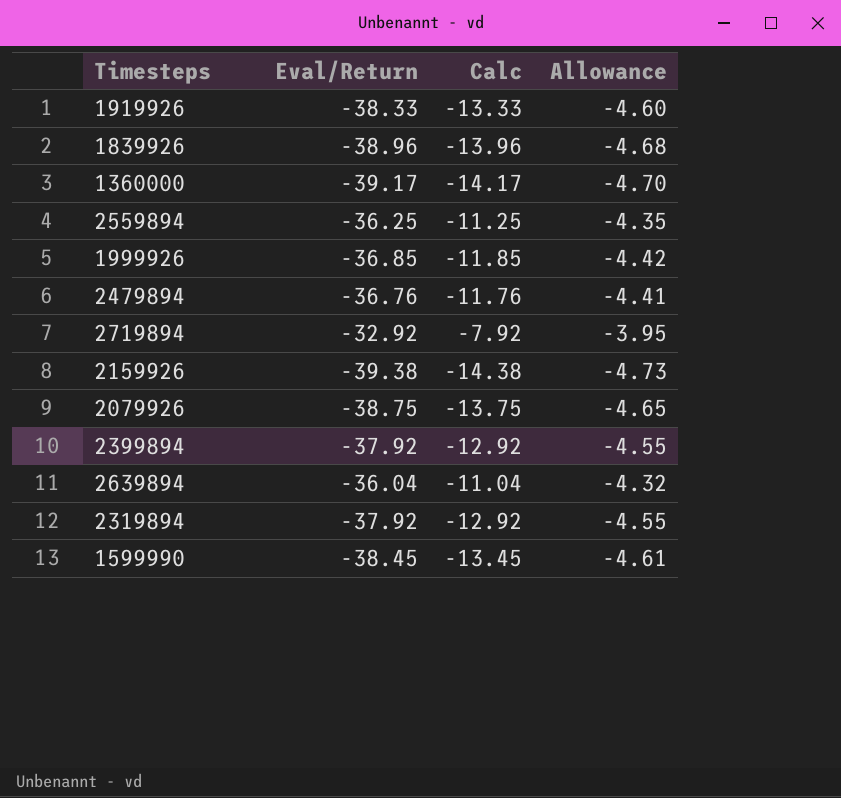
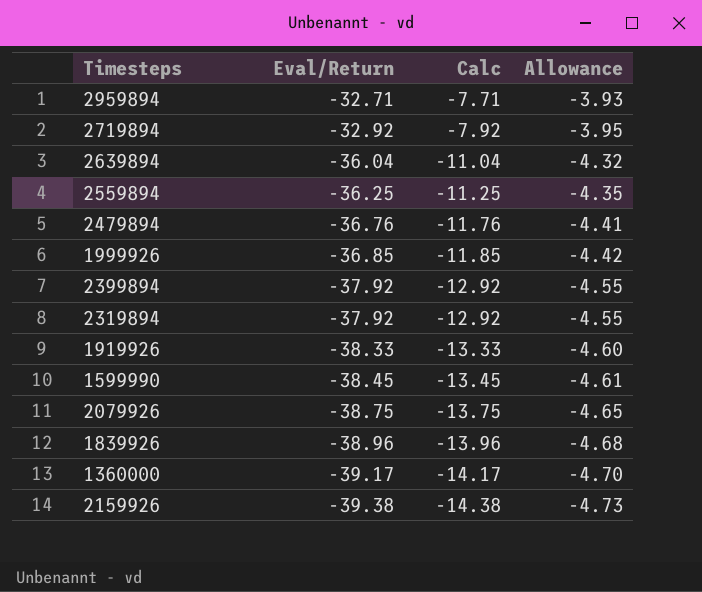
row order: none -> Eval/Return descending
row 2959894: none -> -32.71 | -7.71 | -3.93

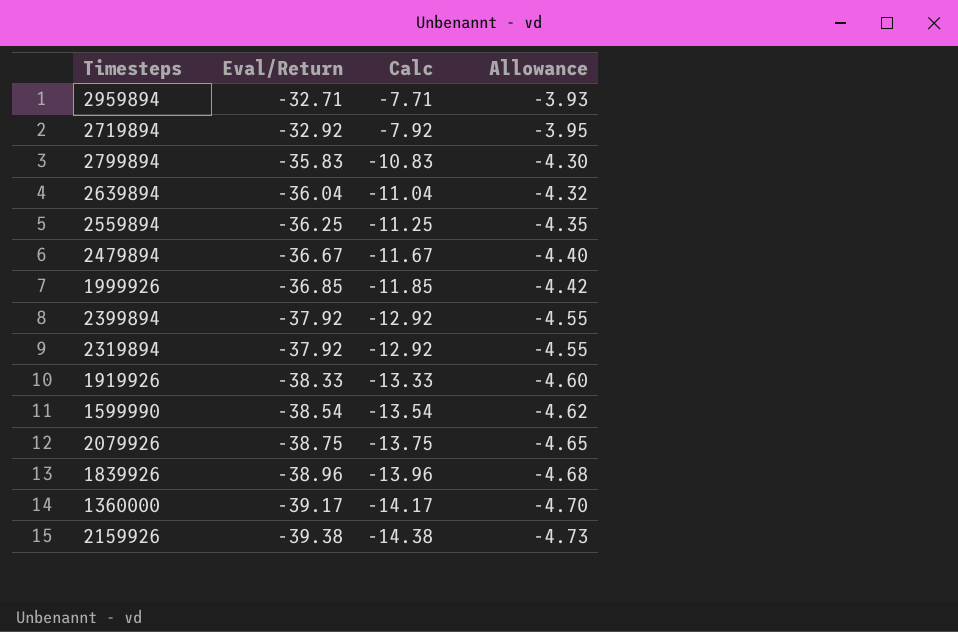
row 2799894: none -> -35.83 | -10.83 | -4.30
2479894 | Eval/Return: -36.76 -> -36.67
2479894 | Calc: -11.76 -> -11.67
2479894 | Allowance: -4.41 -> -4.40
1599990 | Eval/Return: -38.45 -> -38.54
1599990 | Calc: -13.45 -> -13.54
1599990 | Allowance: -4.61 -> -4.62

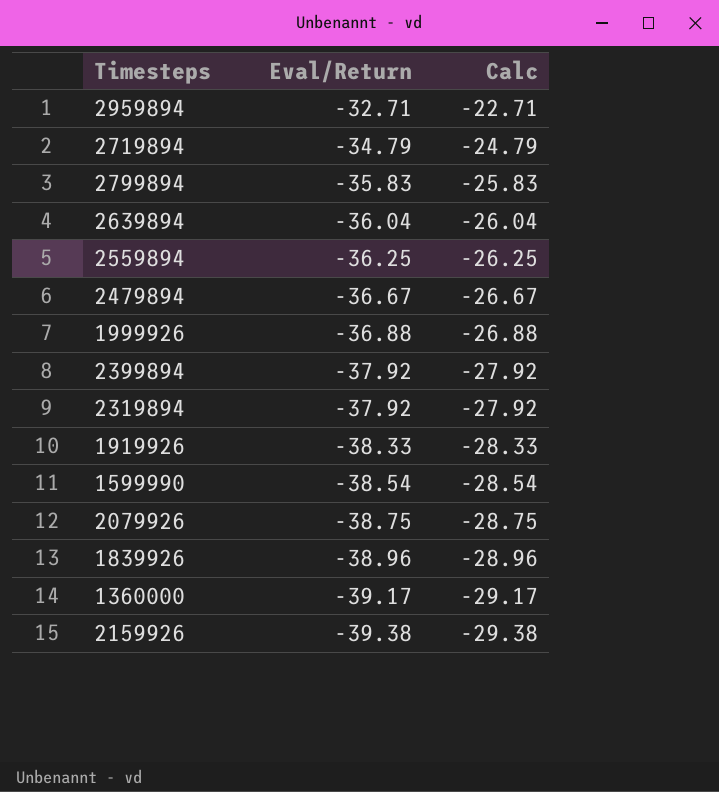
column Allowance | formula: [Eval/Return] * 0.12 -> none
column Calc | formula: [Eval/Return] + 25 -> [Eval/Return] + 10
2719894 | Eval/Return: -32.92 -> -34.79
1999926 | Eval/Return: -36.85 -> -36.88

